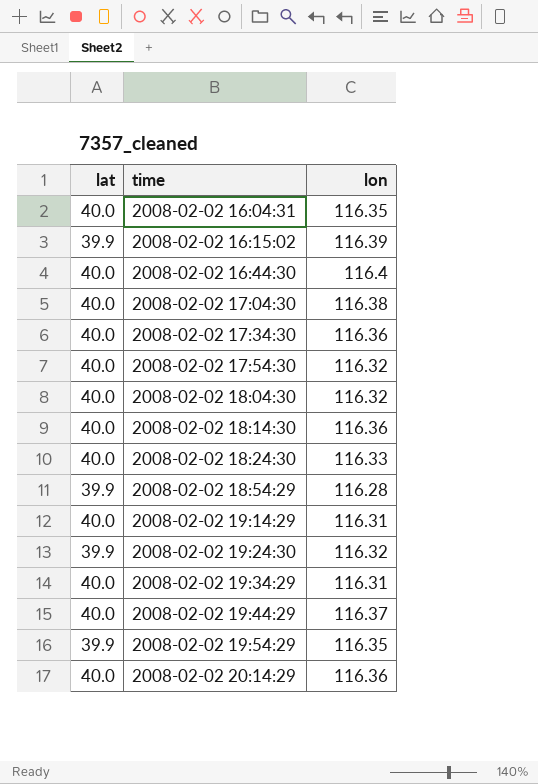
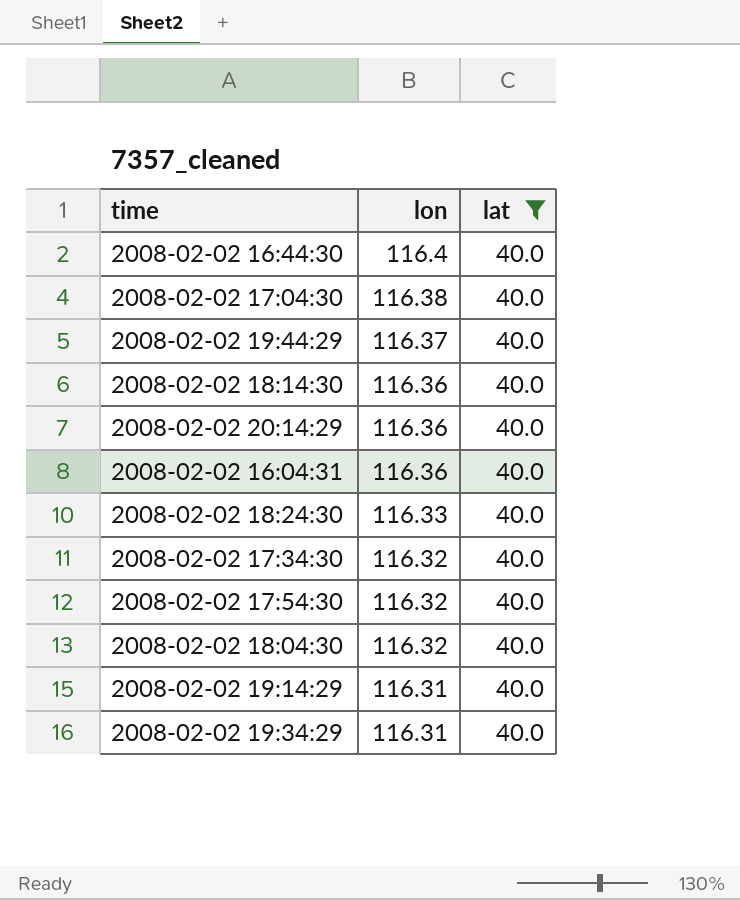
filter: none -> lat = 40.0
row order: time ascending -> lon descending
column lat | position: 1 -> 3
2008-02-02 16:04:31 | lon: 116.35 -> 116.36
2008-02-02 17:34:30 | lon: 116.36 -> 116.32

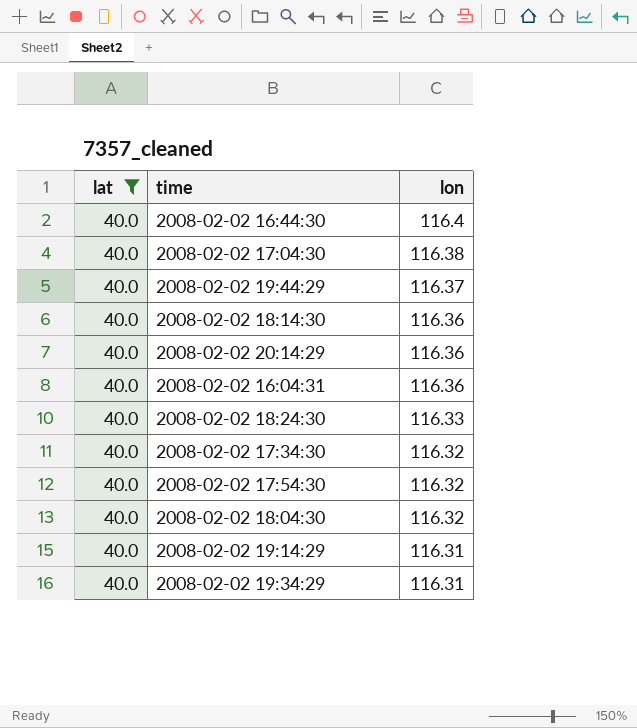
column lat | position: 3 -> 1

